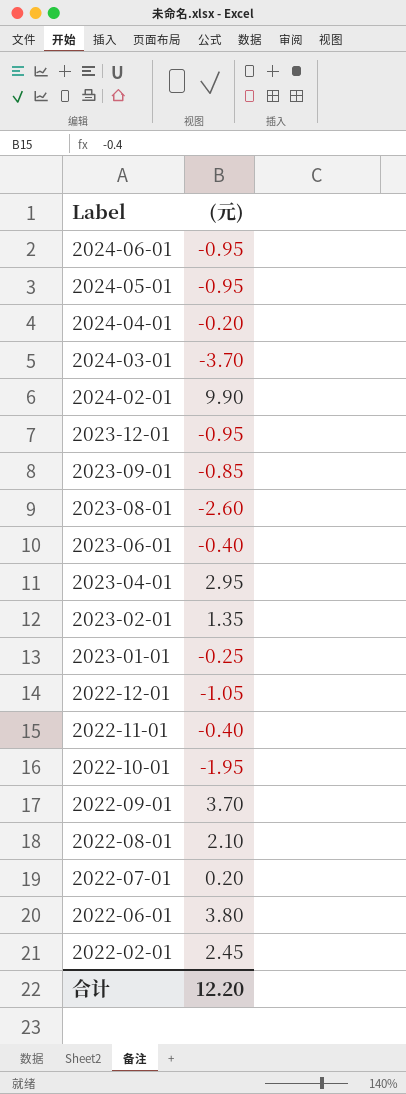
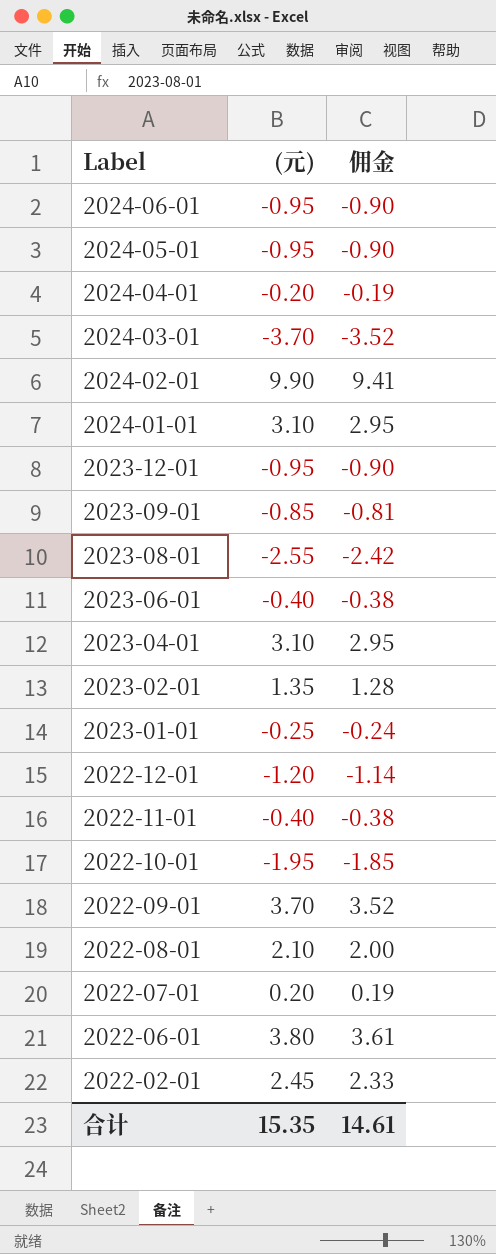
column 佣金 | formula: none -> [(元)] * 0.95
row 2024-01-01: none -> 3.10 | 2.95
2023-08-01 | (元): -2.60 -> -2.55
2023-04-01 | (元): 2.95 -> 3.10
2022-12-01 | (元): -1.05 -> -1.20
合计 | (元): 12.20 -> 15.35

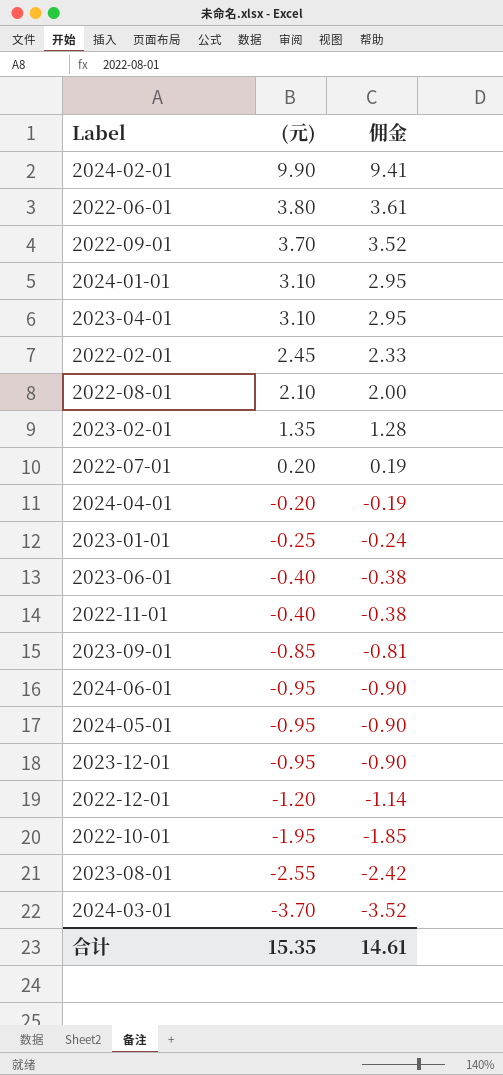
row order: Label descending -> (元) descending

